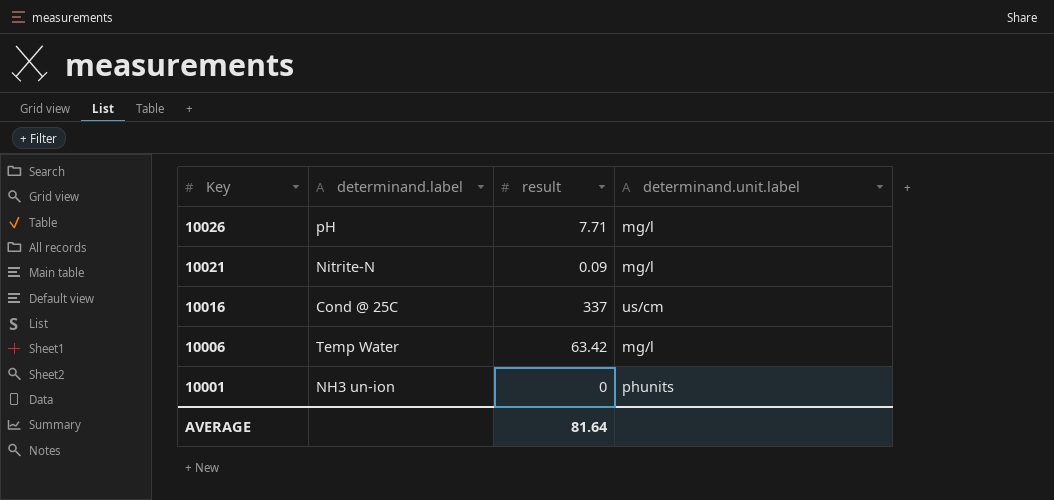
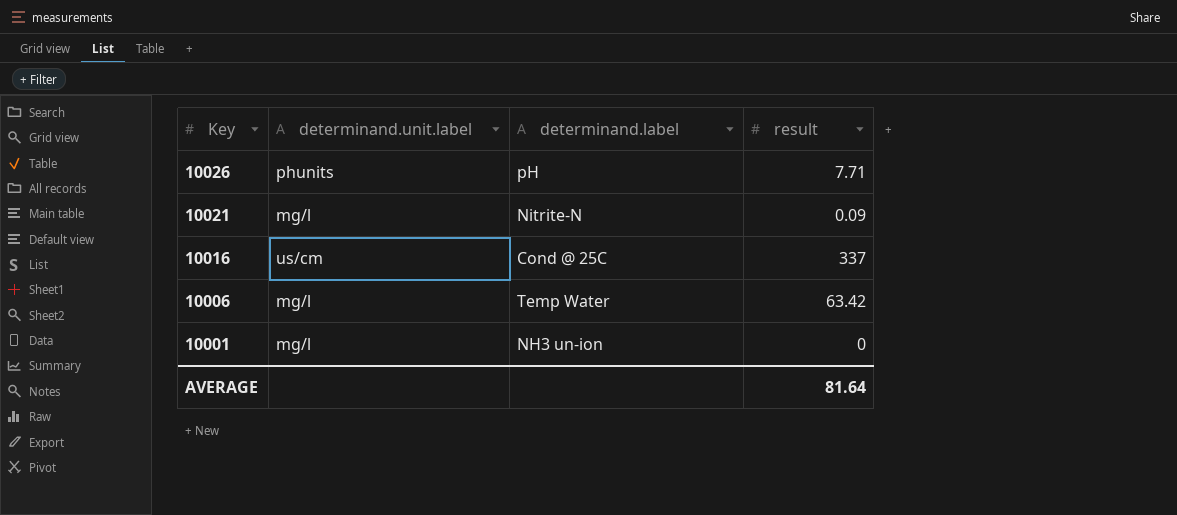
column determinand.unit.label | position: 4 -> 2
10026 | determinand.unit.label: mg/l -> phunits
10001 | determinand.unit.label: phunits -> mg/l

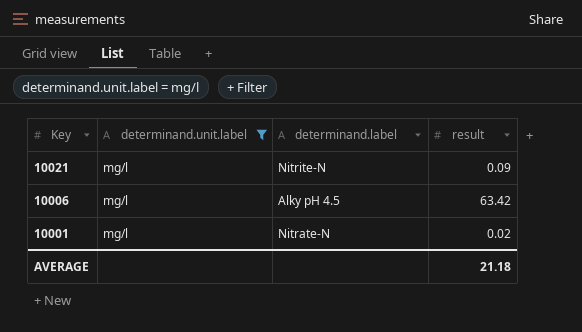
filter: none -> determinand.unit.label = mg/l
10006 | determinand.label: Temp Water -> Alky pH 4.5
10001 | determinand.label: NH3 un-ion -> Nitrate-N
10001 | result: 0 -> 0.02
AVERAGE | result: 81.64 -> 21.18

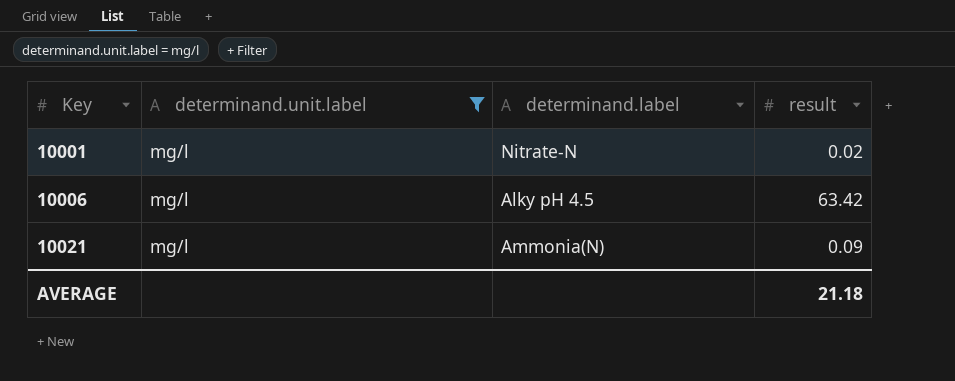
row order: Key descending -> Key ascending
10021 | determinand.label: Nitrite-N -> Ammonia(N)

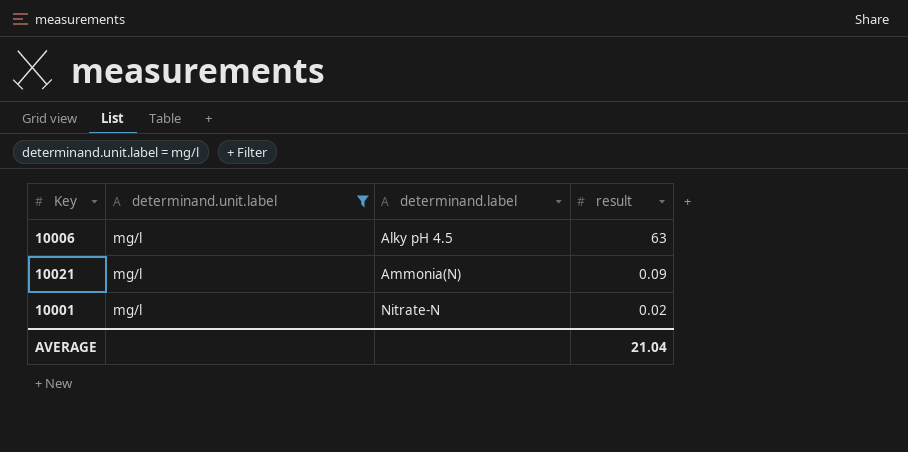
row order: Key ascending -> determinand.label ascending
10006 | result: 63.42 -> 63
AVERAGE | result: 21.18 -> 21.04

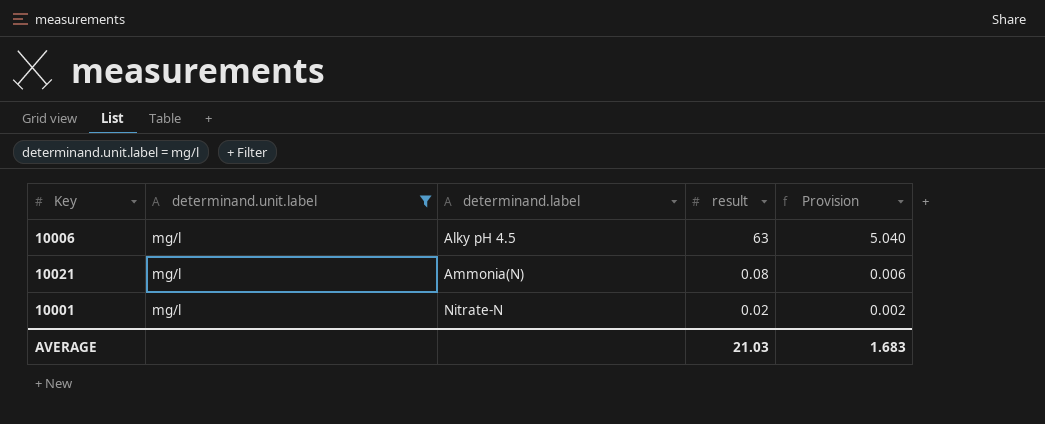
column Provision | formula: none -> [result] * 0.08
10021 | result: 0.09 -> 0.08
AVERAGE | result: 21.04 -> 21.03

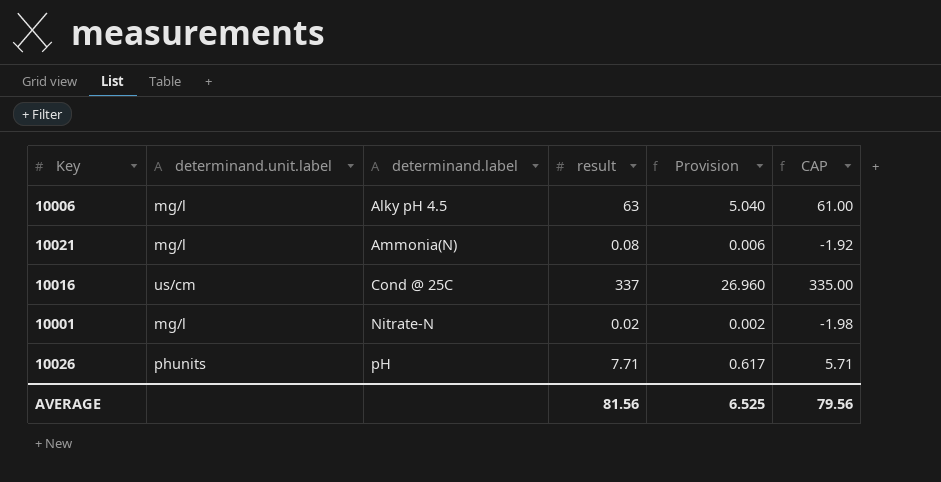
filter: determinand.unit.label = mg/l -> none
column CAP | formula: none -> [result] - 2
AVERAGE | result: 21.03 -> 81.56
AVERAGE | Provision: 1.683 -> 6.525

